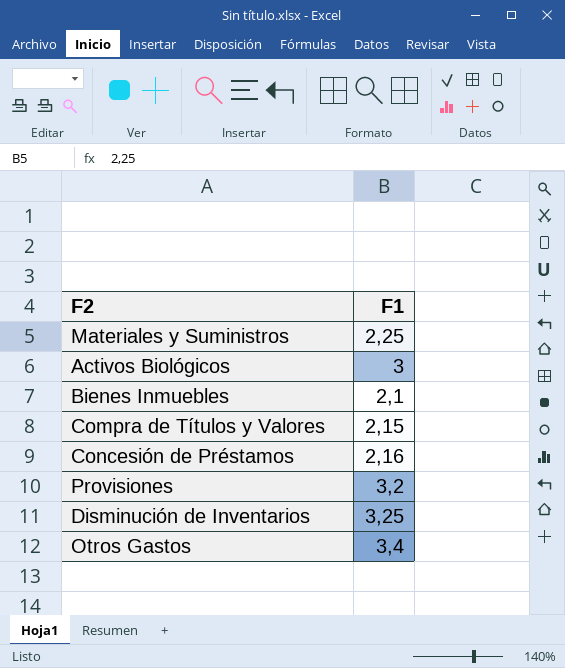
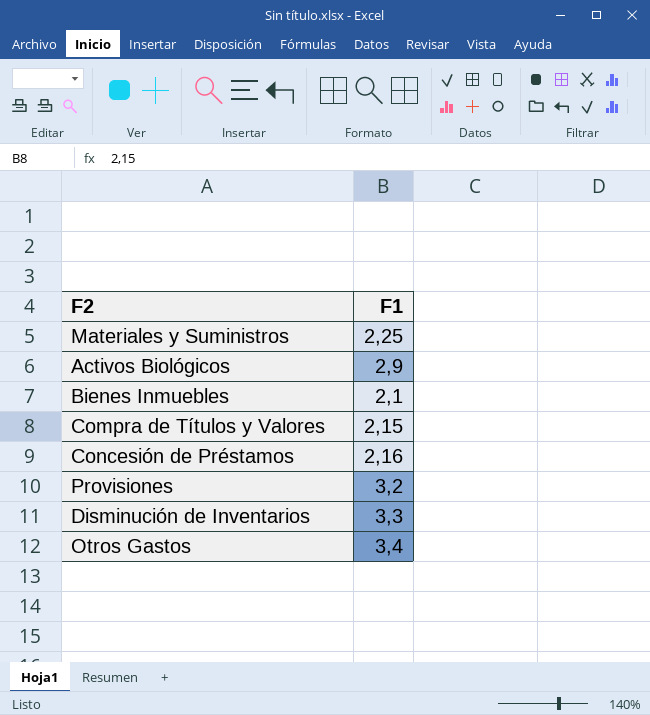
Activos Biológicos | F1: 3 -> 2,9
Disminución de Inventarios | F1: 3,25 -> 3,3

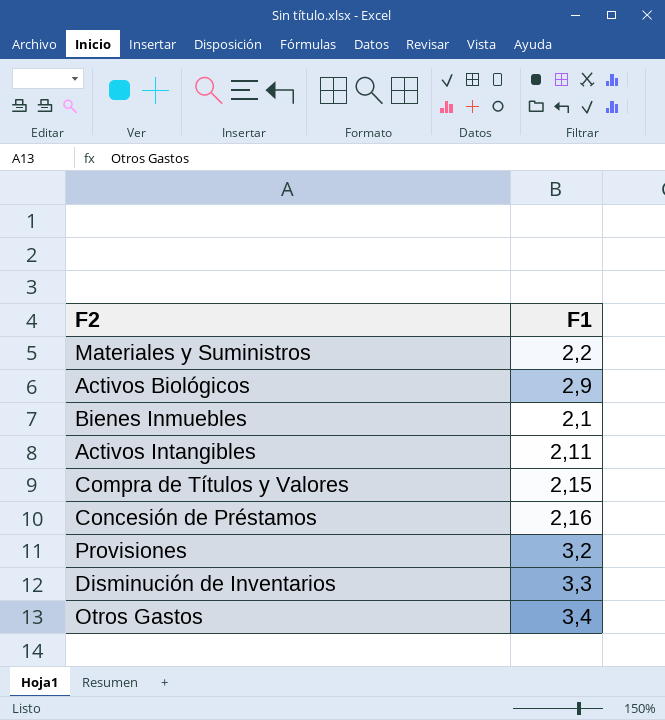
Materiales y Suministros | F1: 2,25 -> 2,2
row Activos Intangibles: none -> 2,11

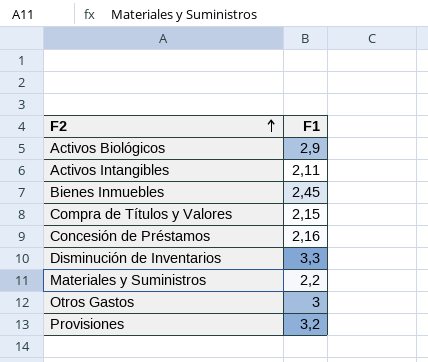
row order: none -> F2 ascending
Bienes Inmuebles | F1: 2,1 -> 2,45
Otros Gastos | F1: 3,4 -> 3

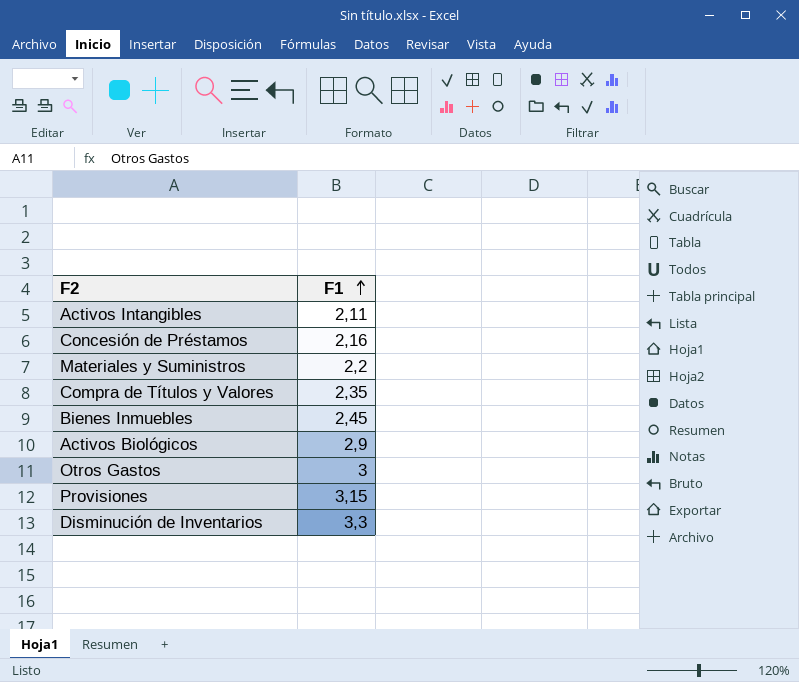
row order: F2 ascending -> F1 ascending
Compra de Títulos y Valores | F1: 2,15 -> 2,35
Provisiones | F1: 3,2 -> 3,15

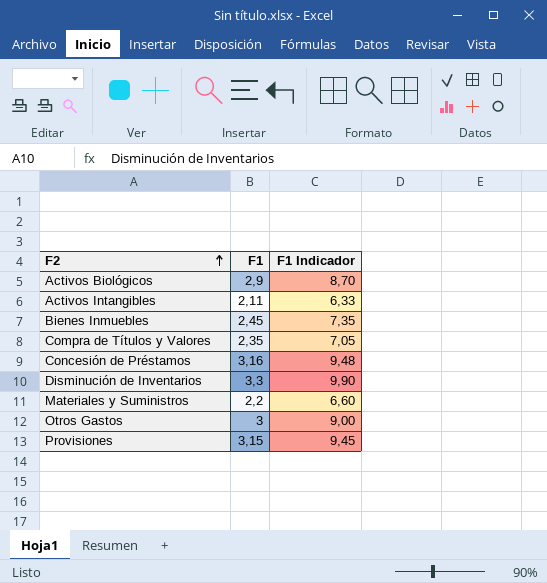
row order: F1 ascending -> F2 ascending
column F1 Indicador | formula: none -> [F1] * 3
Concesión de Préstamos | F1: 2,16 -> 3,16

